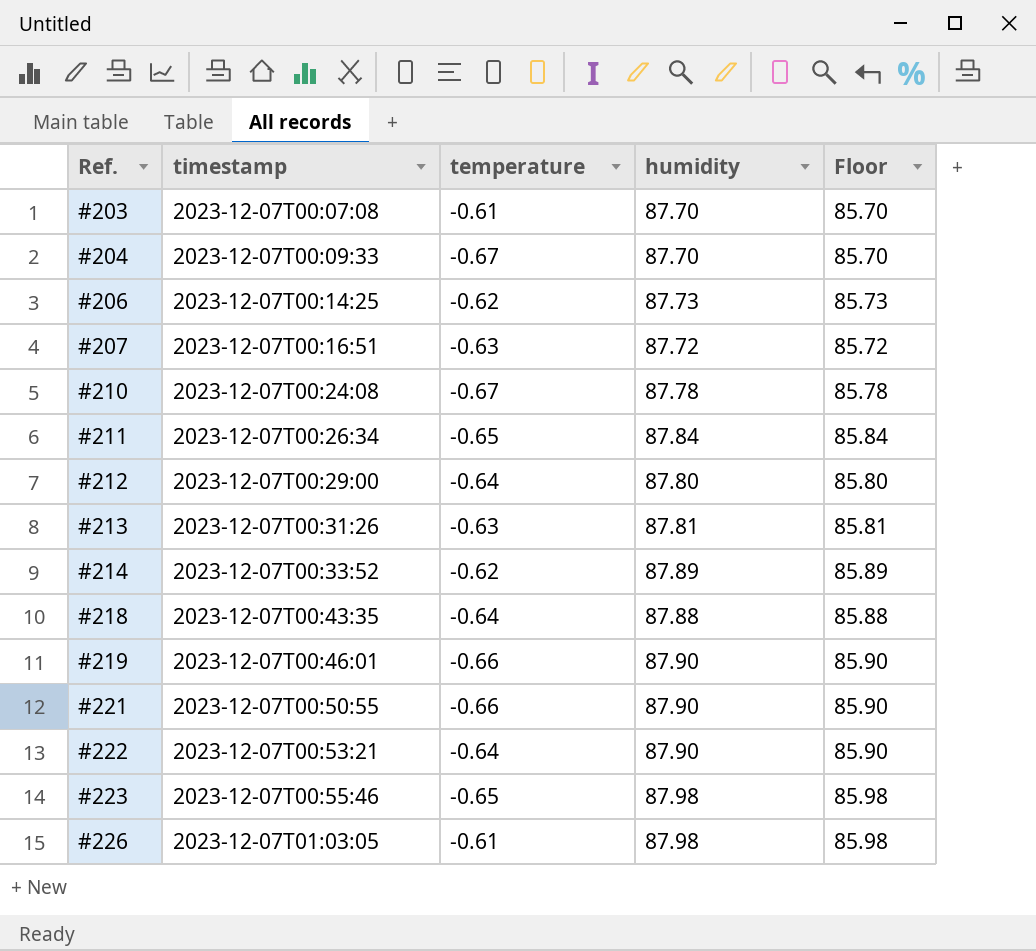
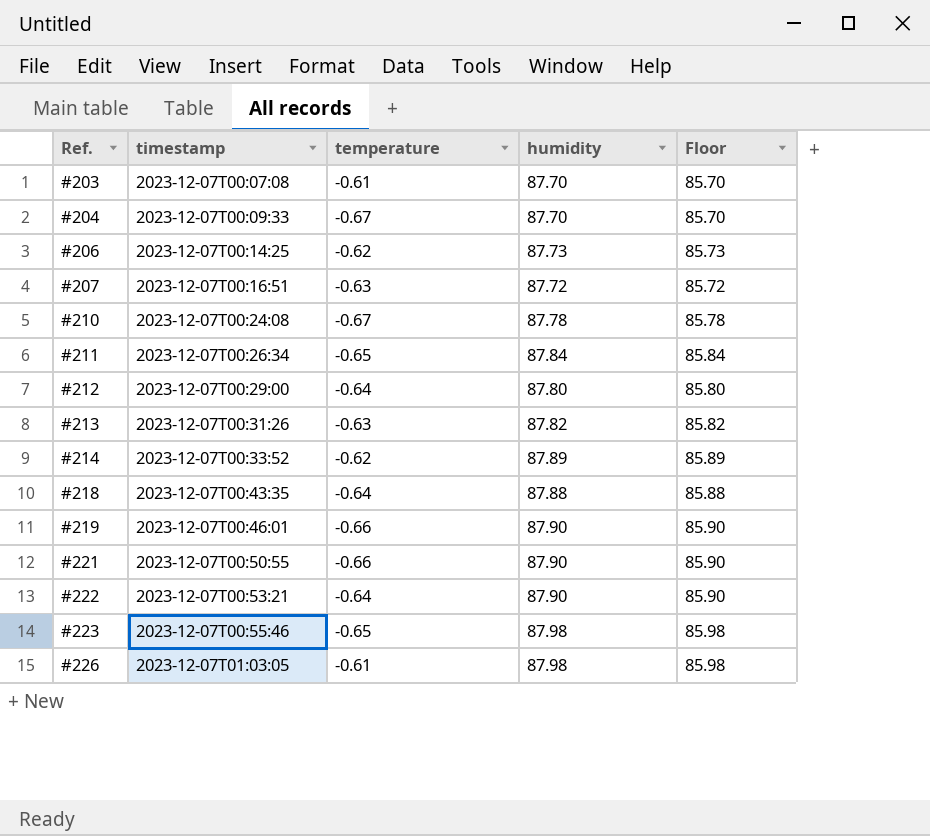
#213 | humidity: 87.81 -> 87.82
#213 | Floor: 85.81 -> 85.82

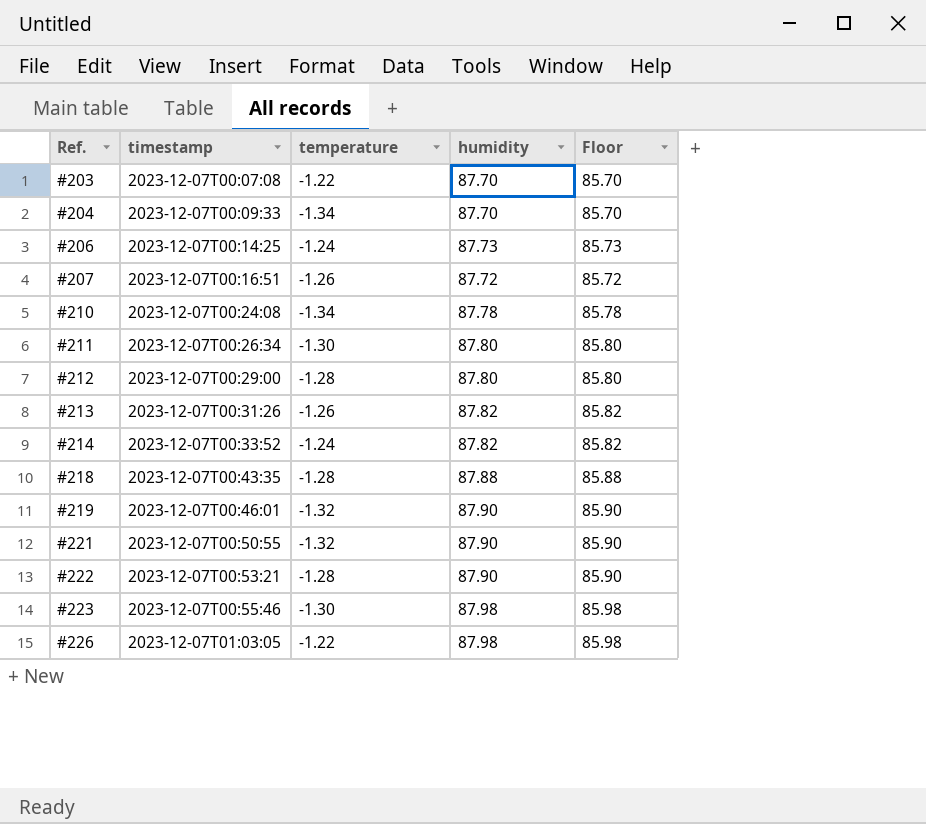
#203 | temperature: -0.61 -> -1.22
#204 | temperature: -0.67 -> -1.34
#206 | temperature: -0.62 -> -1.24
#207 | temperature: -0.63 -> -1.26
#210 | temperature: -0.67 -> -1.34
#211 | temperature: -0.65 -> -1.30
#211 | humidity: 87.84 -> 87.80
#211 | Floor: 85.84 -> 85.80
#212 | temperature: -0.64 -> -1.28
#213 | temperature: -0.63 -> -1.26
#214 | temperature: -0.62 -> -1.24
#214 | humidity: 87.89 -> 87.82
#214 | Floor: 85.89 -> 85.82
#218 | temperature: -0.64 -> -1.28
#219 | temperature: -0.66 -> -1.32
#221 | temperature: -0.66 -> -1.32
#222 | temperature: -0.64 -> -1.28
#223 | temperature: -0.65 -> -1.30
#226 | temperature: -0.61 -> -1.22

